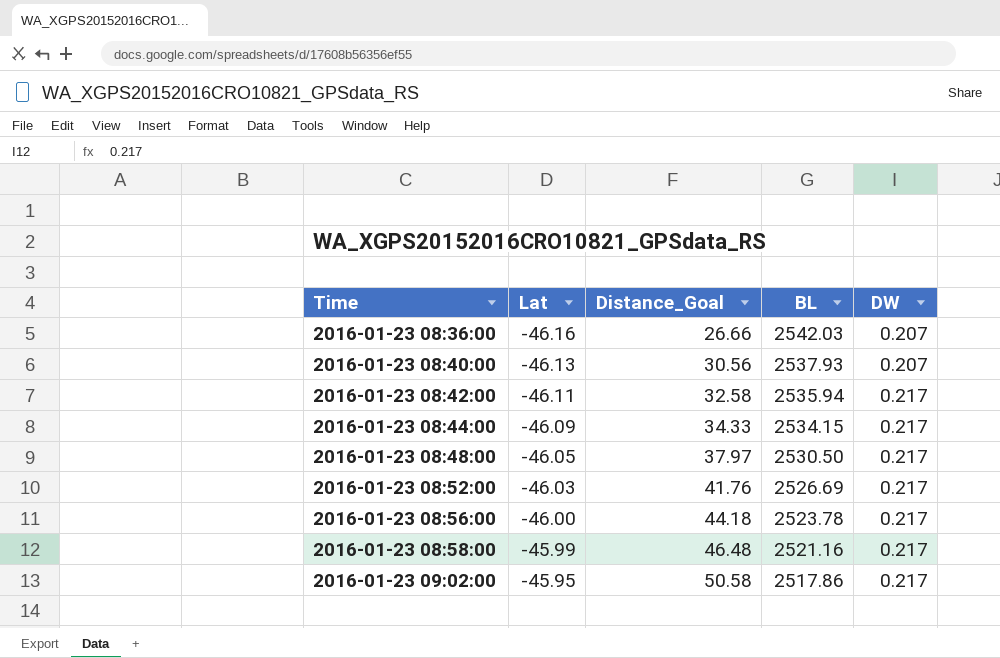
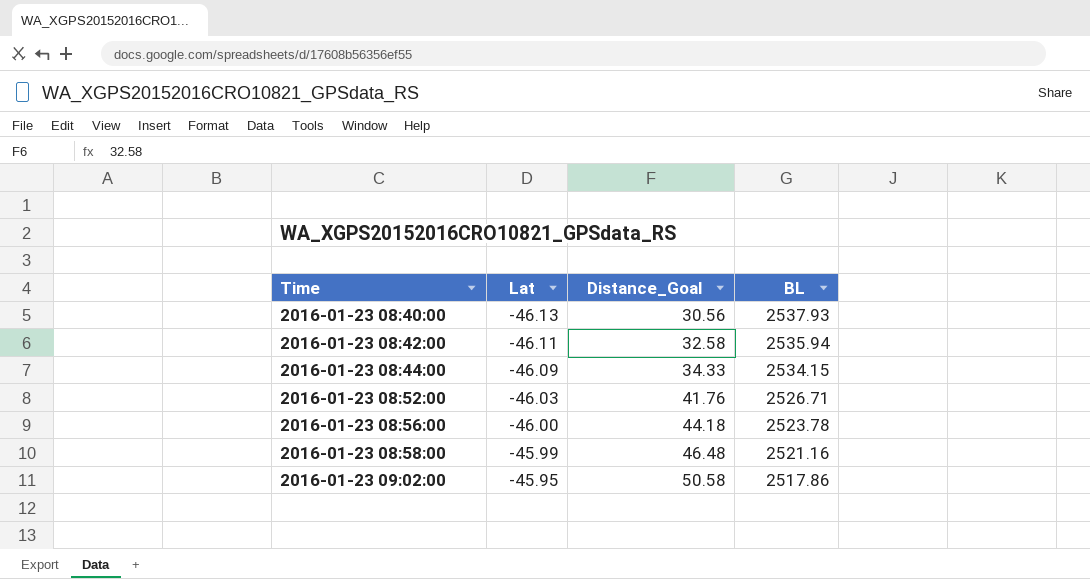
column DW | position: 5 -> none
row 2016-01-23 08:36:00: -46.16 | 26.66 | 2542.03 | 0.207 -> none
row 2016-01-23 08:48:00: -46.05 | 37.97 | 2530.50 | 0.217 -> none
2016-01-23 08:52:00 | BL: 2526.69 -> 2526.71

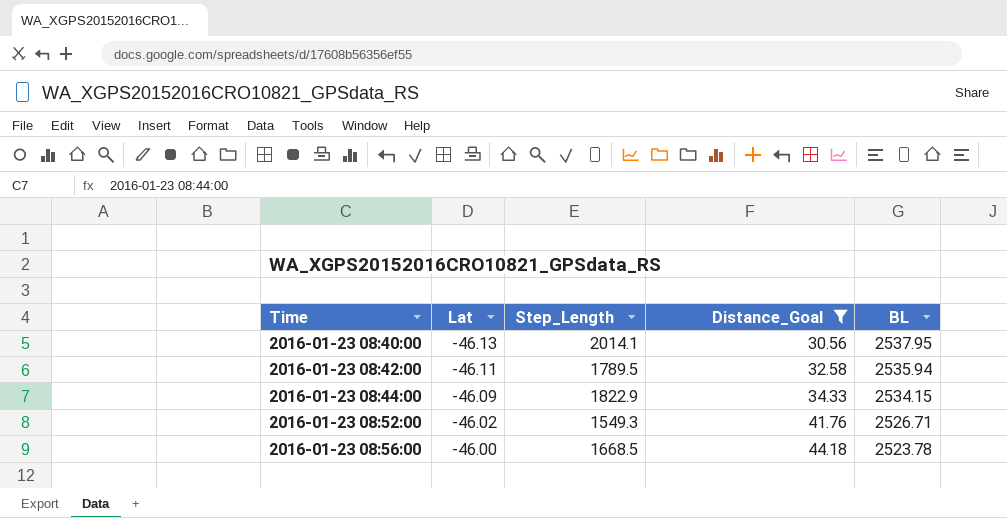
filter: none -> Distance_Goal <= 44.18
column Step_Length | position: none -> 3
2016-01-23 08:40:00 | BL: 2537.93 -> 2537.95
2016-01-23 08:52:00 | Lat: -46.03 -> -46.02

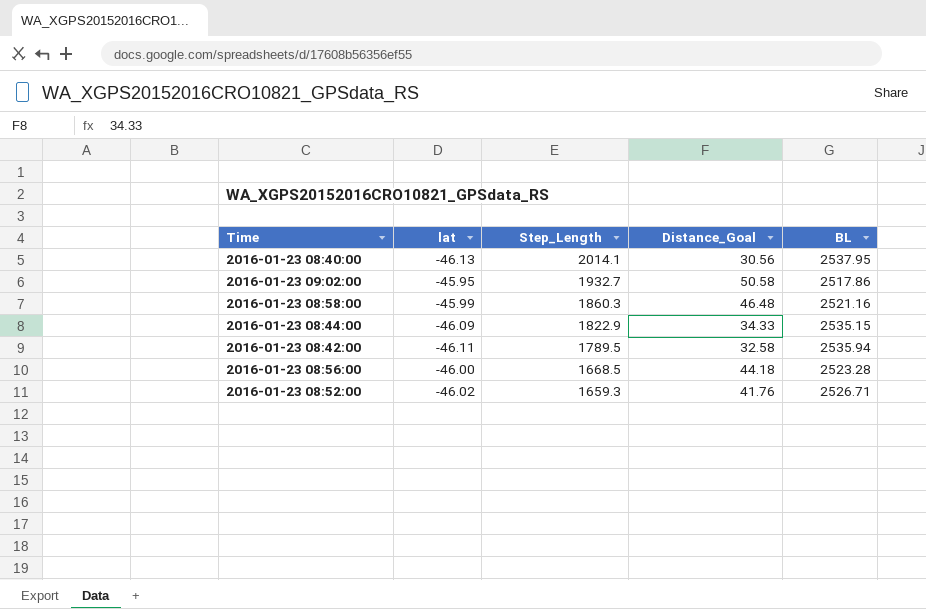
filter: Distance_Goal <= 44.18 -> none
row order: Time ascending -> Step_Length descending
column name: Lat -> lat
2016-01-23 08:44:00 | BL: 2534.15 -> 2535.15
2016-01-23 08:56:00 | BL: 2523.78 -> 2523.28
2016-01-23 08:52:00 | Step_Length: 1549.3 -> 1659.3

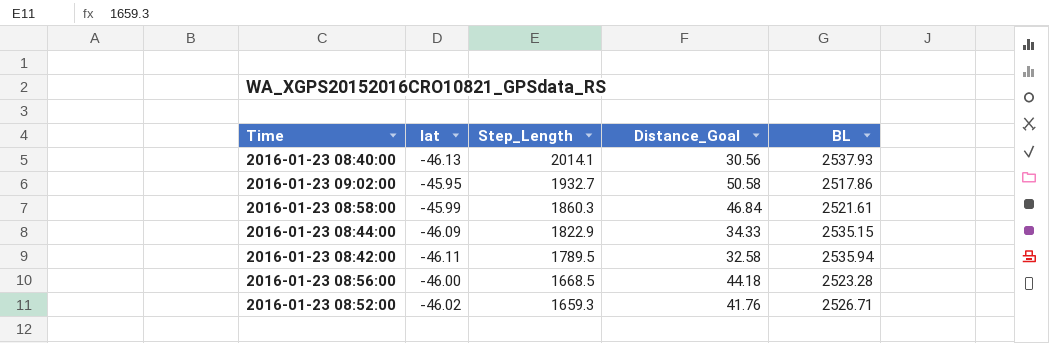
2016-01-23 08:40:00 | BL: 2537.95 -> 2537.93
2016-01-23 08:58:00 | Distance_Goal: 46.48 -> 46.84
2016-01-23 08:58:00 | BL: 2521.16 -> 2521.61

